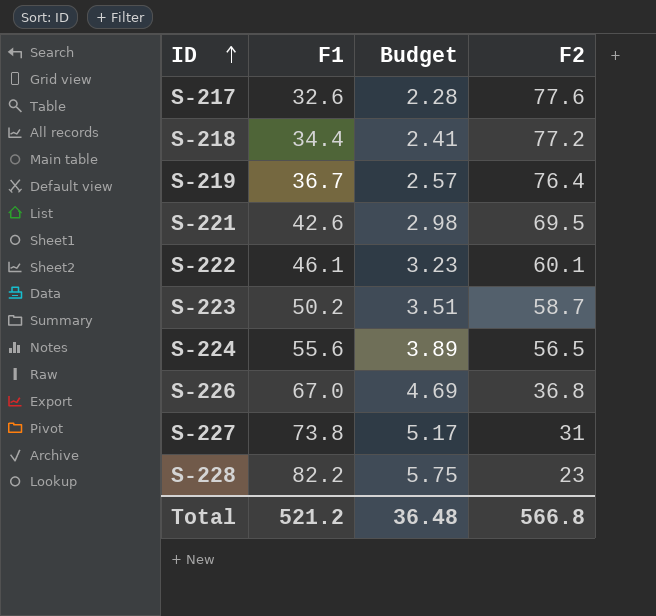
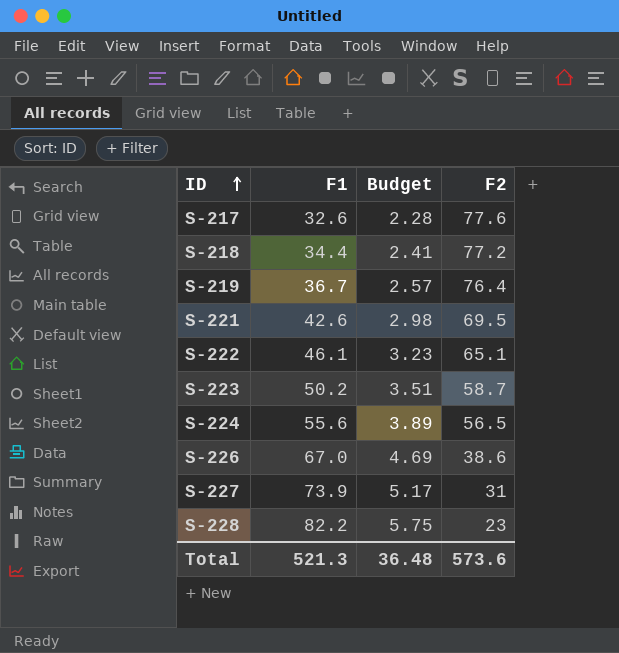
S-222 | F2: 60.1 -> 65.1
S-226 | F2: 36.8 -> 38.6
S-227 | F1: 73.8 -> 73.9
Total | F1: 521.2 -> 521.3
Total | F2: 566.8 -> 573.6

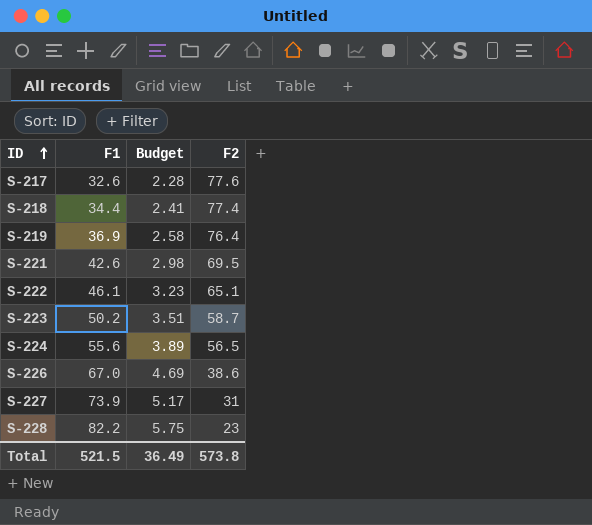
S-218 | F2: 77.2 -> 77.4
S-219 | F1: 36.7 -> 36.9
S-219 | Budget: 2.57 -> 2.58
Total | F1: 521.3 -> 521.5
Total | Budget: 36.48 -> 36.49
Total | F2: 573.6 -> 573.8

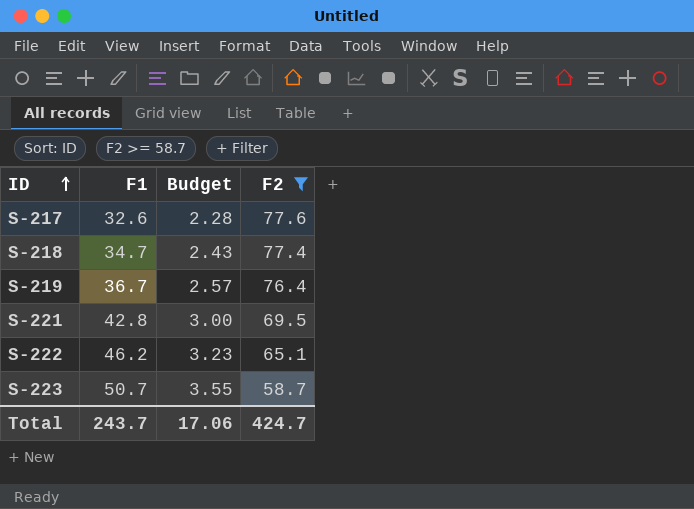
filter: none -> F2 >= 58.7
S-218 | F1: 34.4 -> 34.7
S-218 | Budget: 2.41 -> 2.43
S-219 | F1: 36.9 -> 36.7
S-219 | Budget: 2.58 -> 2.57
S-221 | F1: 42.6 -> 42.8
S-221 | Budget: 2.98 -> 3.00
S-222 | F1: 46.1 -> 46.2
S-223 | F1: 50.2 -> 50.7
S-223 | Budget: 3.51 -> 3.55
Total | F1: 521.5 -> 243.7
Total | Budget: 36.49 -> 17.06
Total | F2: 573.8 -> 424.7

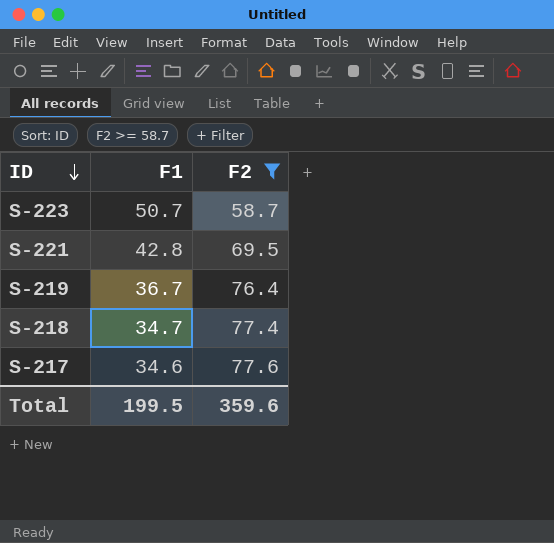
row order: ID ascending -> ID descending
column Budget | formula: [F1] * 0.07 -> none
row S-222: 46.2 | 3.23 | 65.1 -> none
S-217 | F1: 32.6 -> 34.6
Total | F1: 243.7 -> 199.5
Total | F2: 424.7 -> 359.6

